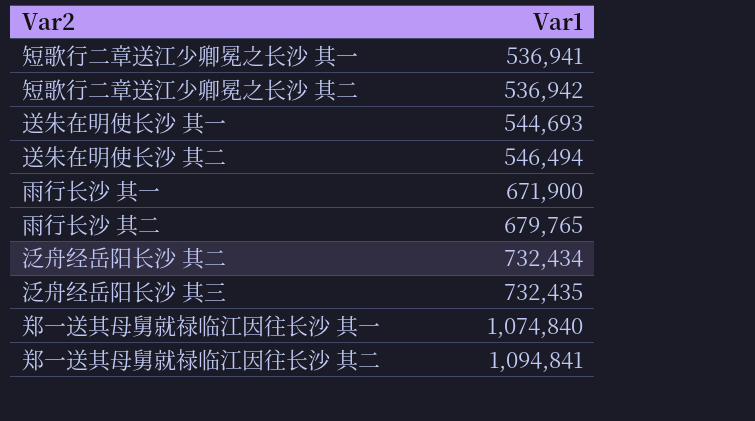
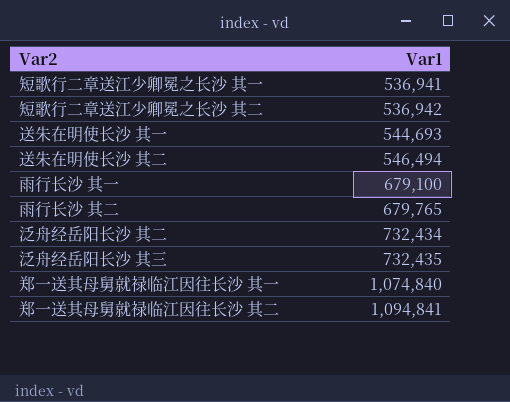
雨行长沙 其一 | Var1: 671,900 -> 679,100

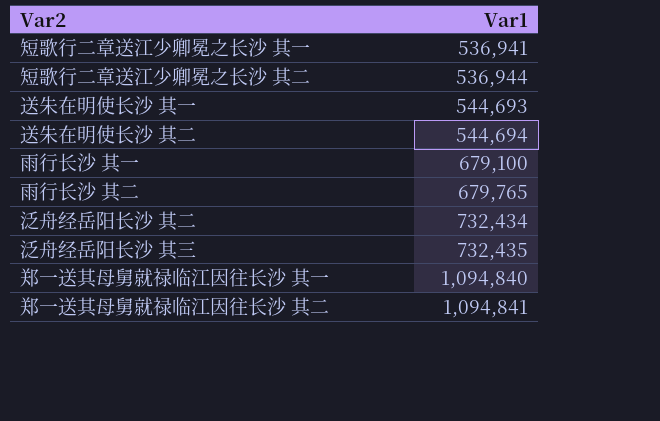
短歌行二章送江少卿冕之长沙 其二 | Var1: 536,942 -> 536,944
送朱在明使长沙 其二 | Var1: 546,494 -> 544,694
郑一送其母舅就禄临江因往长沙 其一 | Var1: 1,074,840 -> 1,094,840

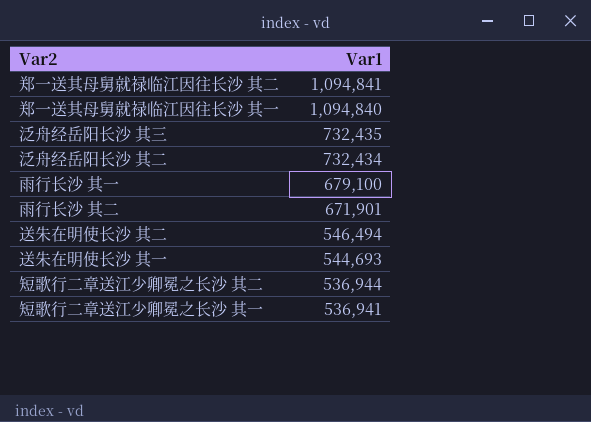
row order: Var1 ascending -> Var1 descending
雨行长沙 其二 | Var1: 679,765 -> 671,901
送朱在明使长沙 其二 | Var1: 544,694 -> 546,494

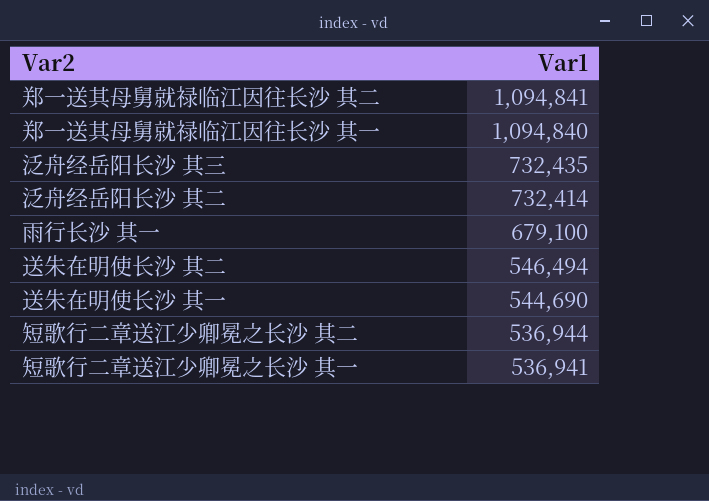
row 雨行长沙 其二: 671,901 -> none
泛舟经岳阳长沙 其二 | Var1: 732,434 -> 732,414
送朱在明使长沙 其一 | Var1: 544,693 -> 544,690

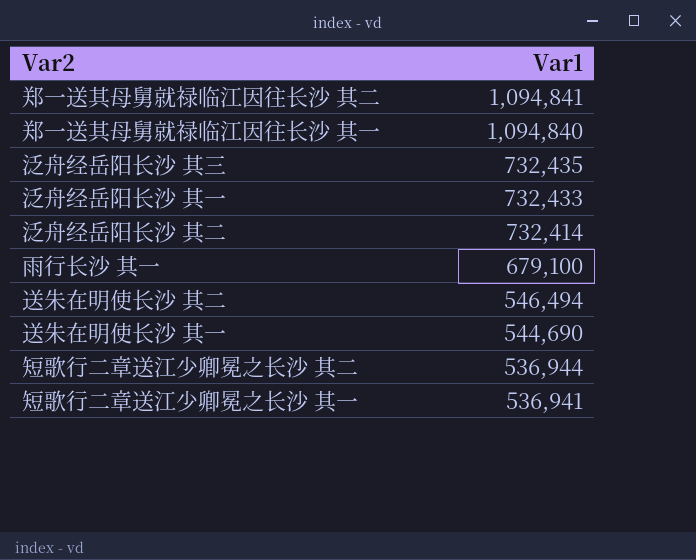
row 泛舟经岳阳长沙 其一: none -> 732,433

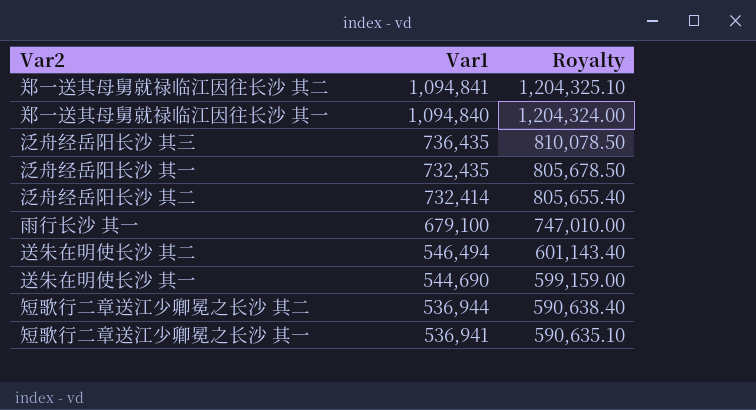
column Royalty | formula: none -> [Var1] * 1.1
泛舟经岳阳长沙 其三 | Var1: 732,435 -> 736,435
泛舟经岳阳长沙 其一 | Var1: 732,433 -> 732,435

